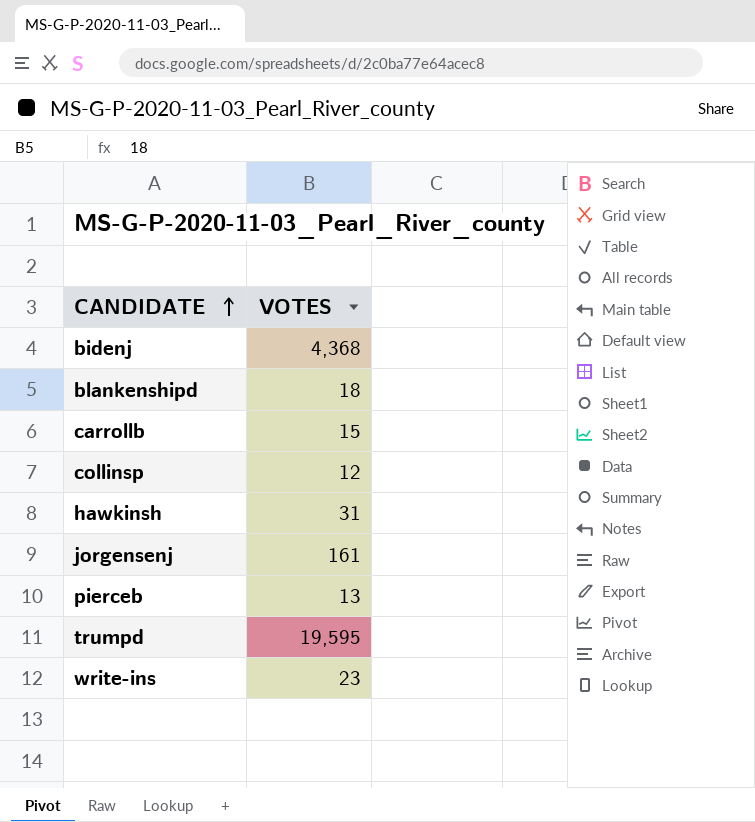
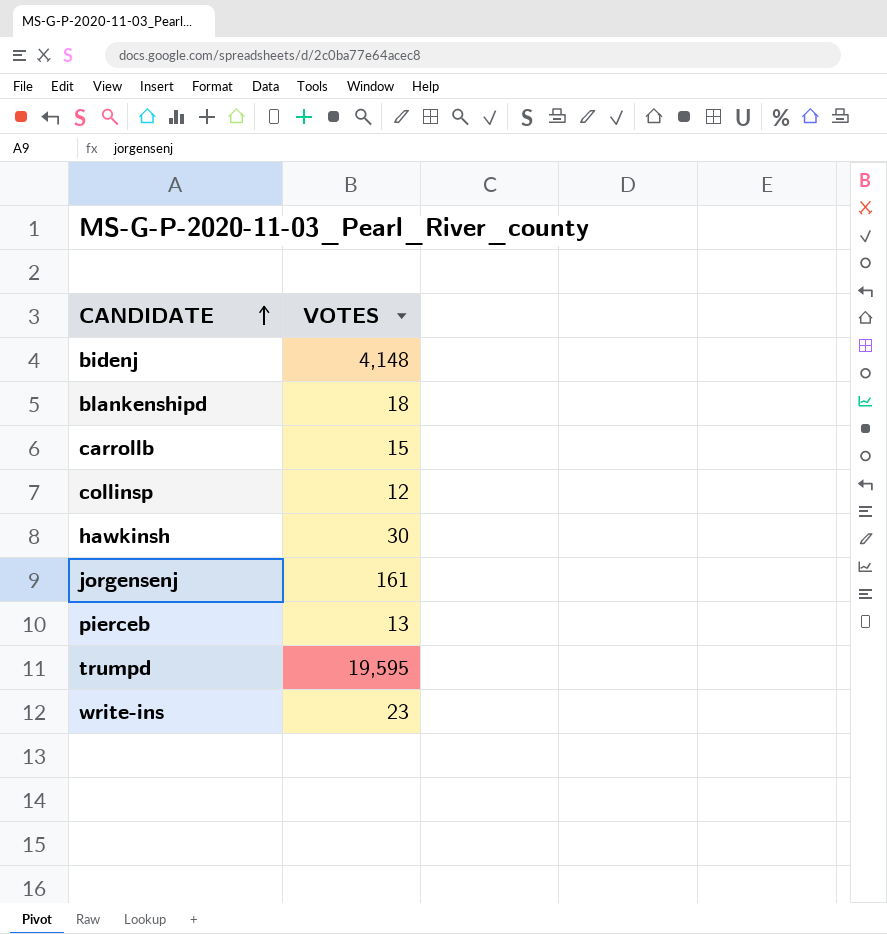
bidenj | VOTES: 4,368 -> 4,148
hawkinsh | VOTES: 31 -> 30

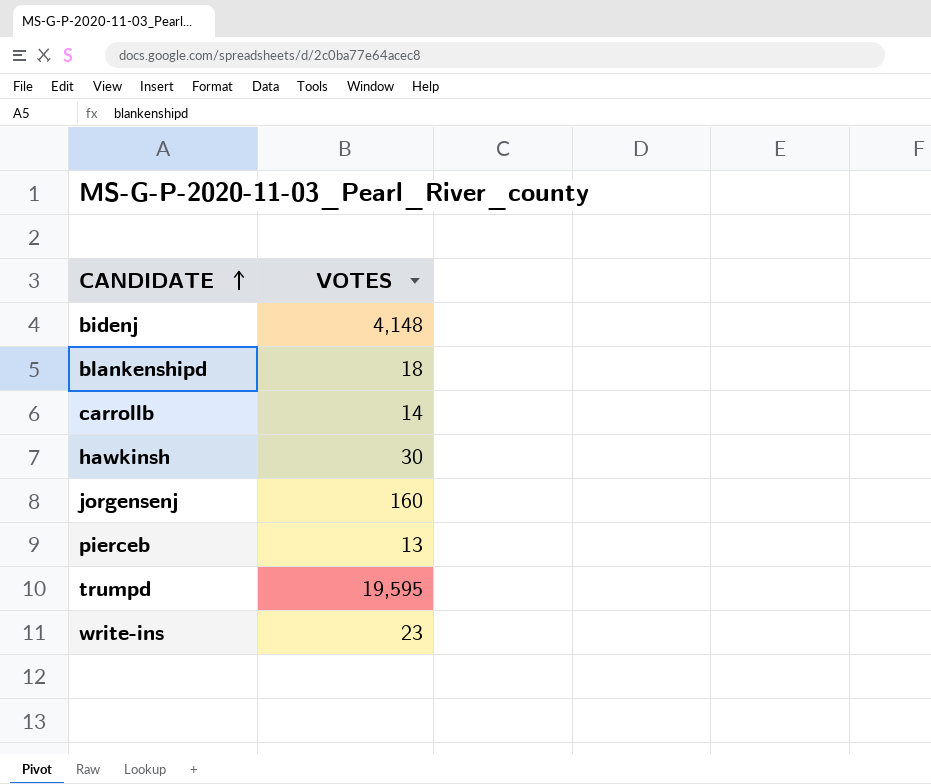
row collinsp: 12 -> none
carrollb | VOTES: 15 -> 14
jorgensenj | VOTES: 161 -> 160

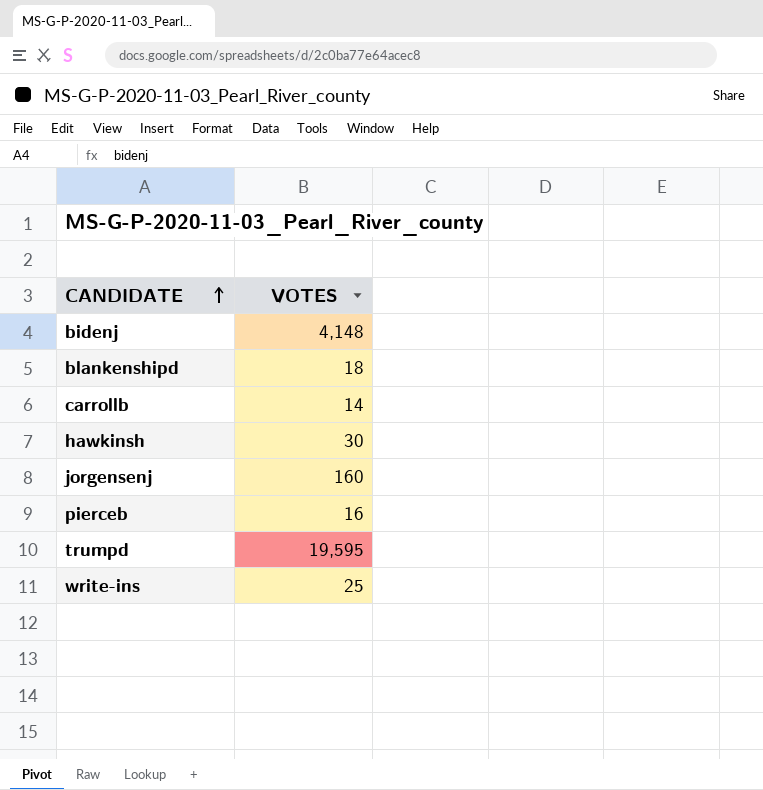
pierceb | VOTES: 13 -> 16
write-ins | VOTES: 23 -> 25

